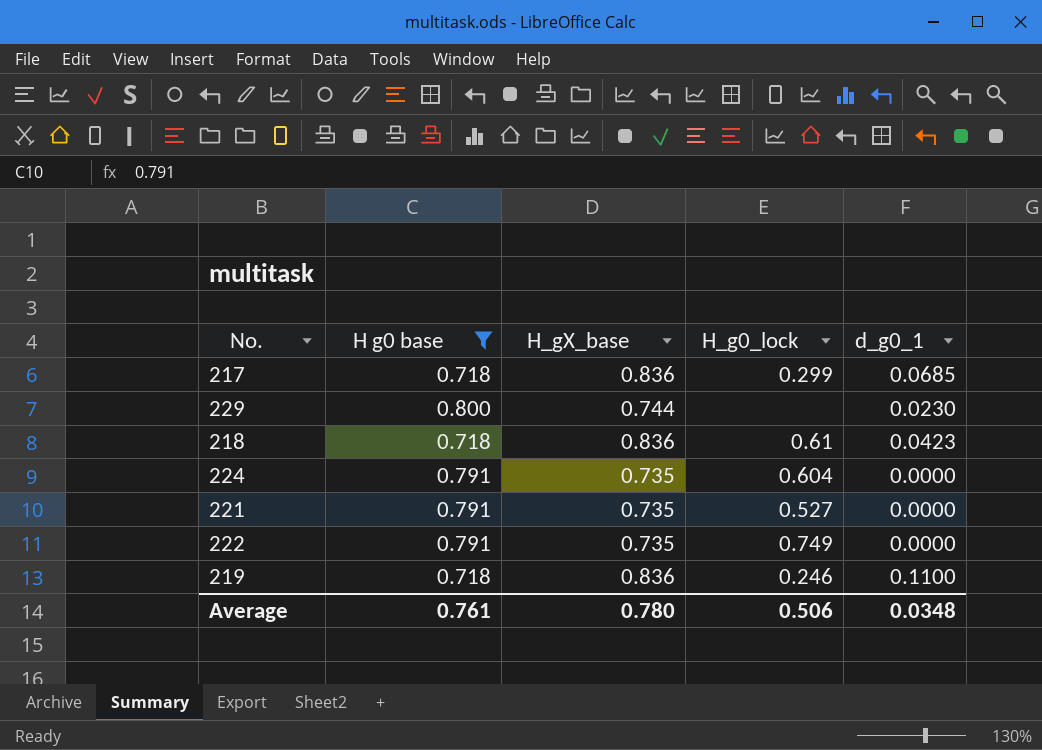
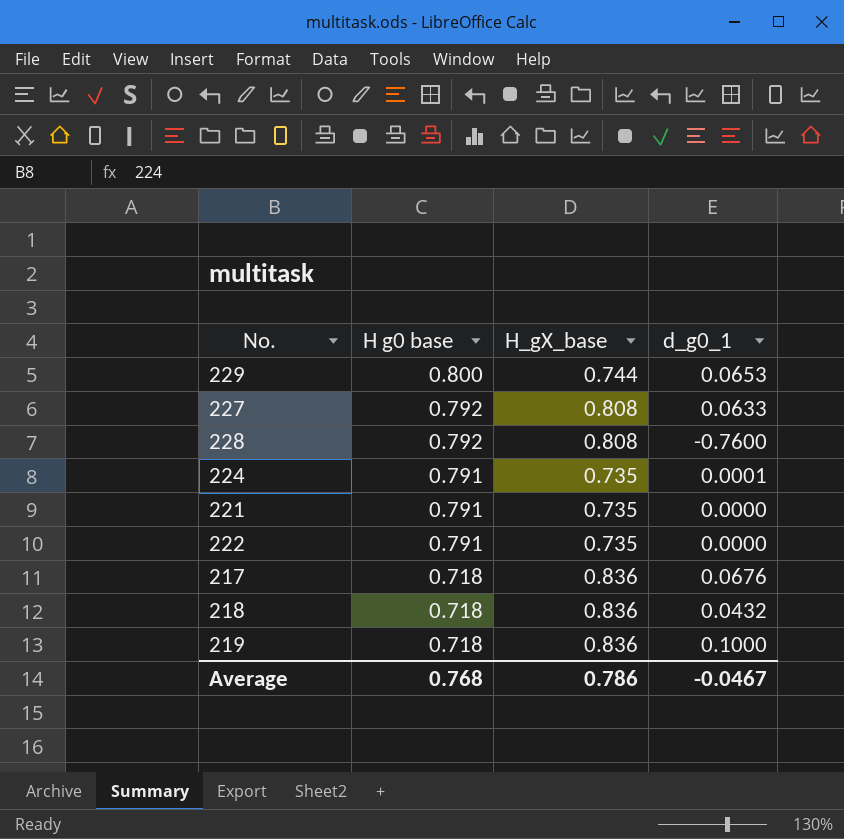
filter: H g0 base != 0.792 -> none
row order: none -> H g0 base descending
column H_g0_lock | position: 4 -> none
229 | d_g0_1: 0.0230 -> 0.0653
224 | d_g0_1: 0.0000 -> 0.0001
217 | d_g0_1: 0.0685 -> 0.0676
218 | d_g0_1: 0.0423 -> 0.0432
219 | d_g0_1: 0.1100 -> 0.1000
Average | H g0 base: 0.761 -> 0.768
Average | H_gX_base: 0.780 -> 0.786
Average | d_g0_1: 0.0348 -> -0.0467

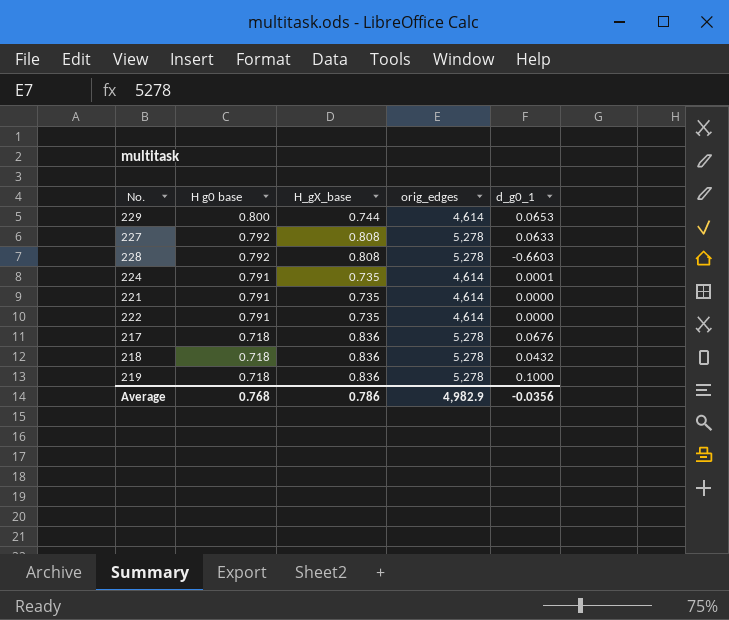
column orig_edges | position: none -> 4
228 | d_g0_1: -0.7600 -> -0.6603
Average | d_g0_1: -0.0467 -> -0.0356

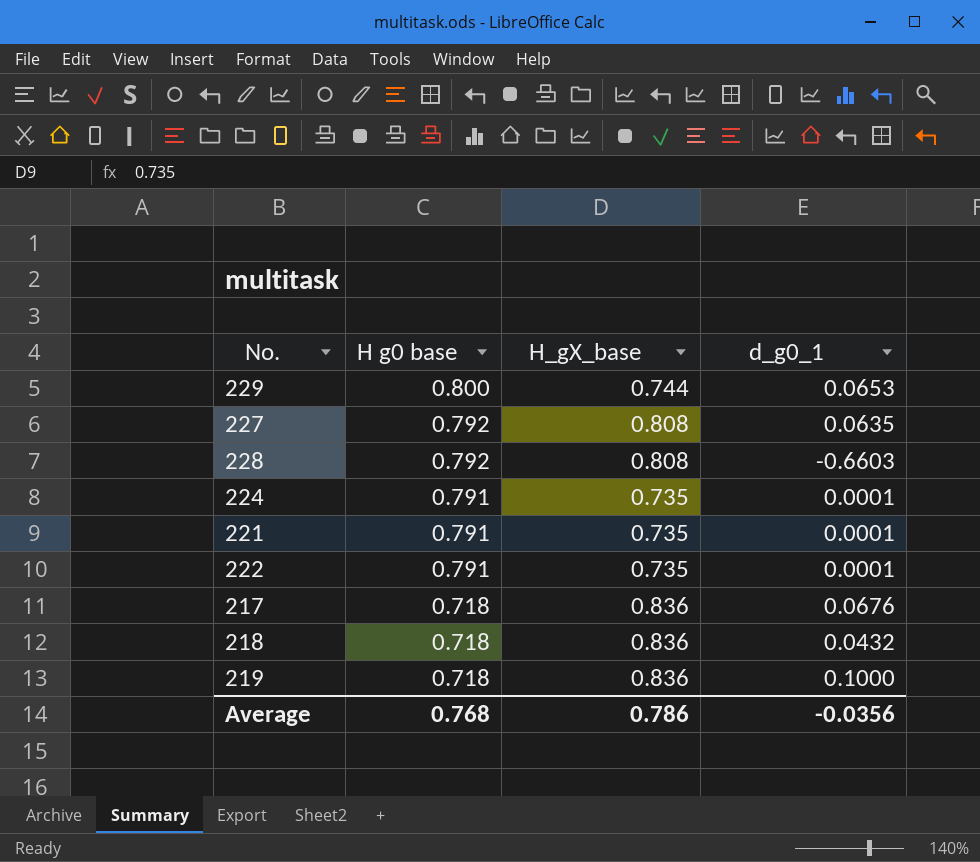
column orig_edges | position: 4 -> none
227 | d_g0_1: 0.0633 -> 0.0635
221 | d_g0_1: 0.0000 -> 0.0001
222 | d_g0_1: 0.0000 -> 0.0001

